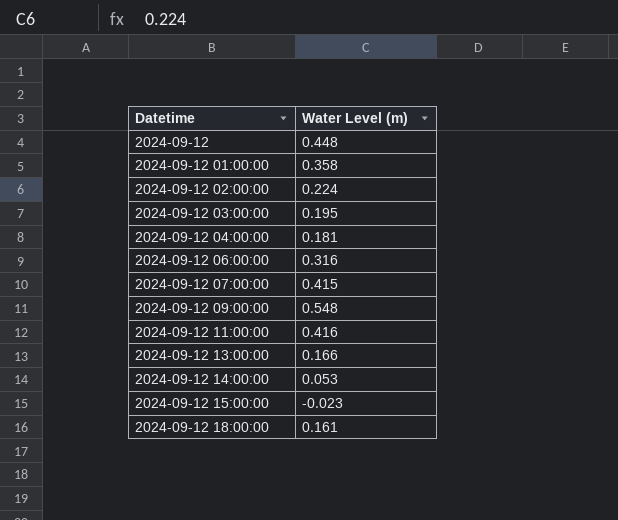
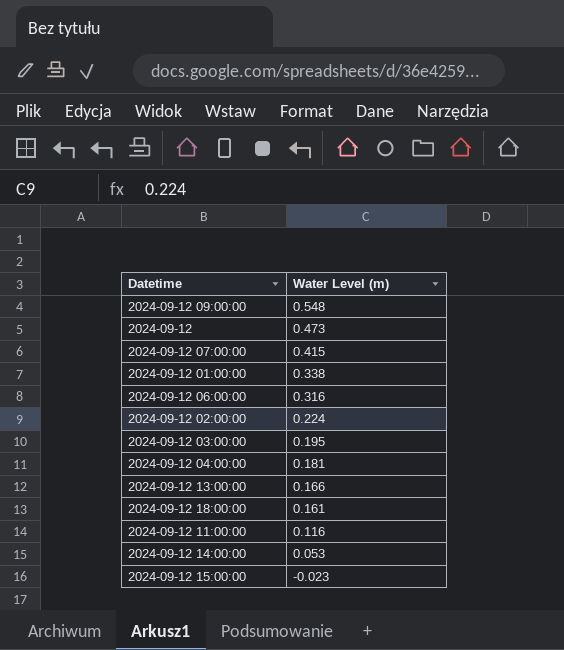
row order: Datetime ascending -> Water Level (m) descending
2024-09-12 | Water Level (m): 0.448 -> 0.473
2024-09-12 01:00:00 | Water Level (m): 0.358 -> 0.338
2024-09-12 11:00:00 | Water Level (m): 0.416 -> 0.116

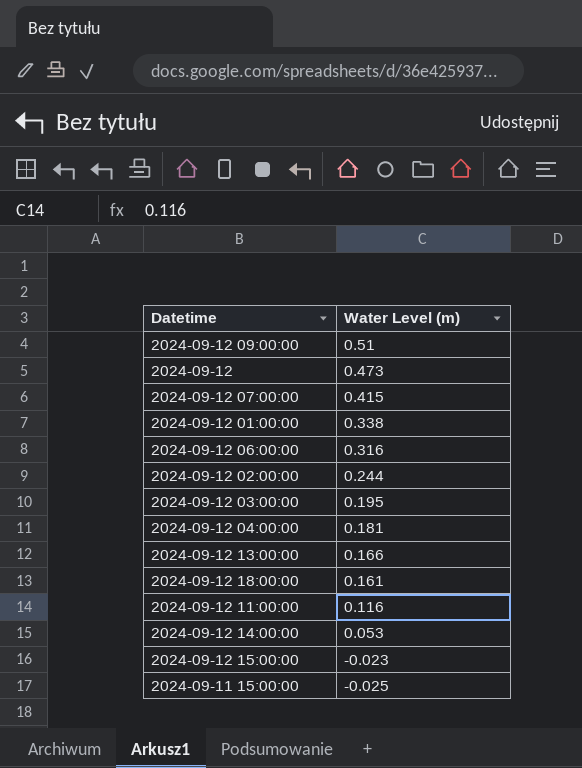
2024-09-12 09:00:00 | Water Level (m): 0.548 -> 0.51
2024-09-12 02:00:00 | Water Level (m): 0.224 -> 0.244
row 2024-09-11 15:00:00: none -> -0.025

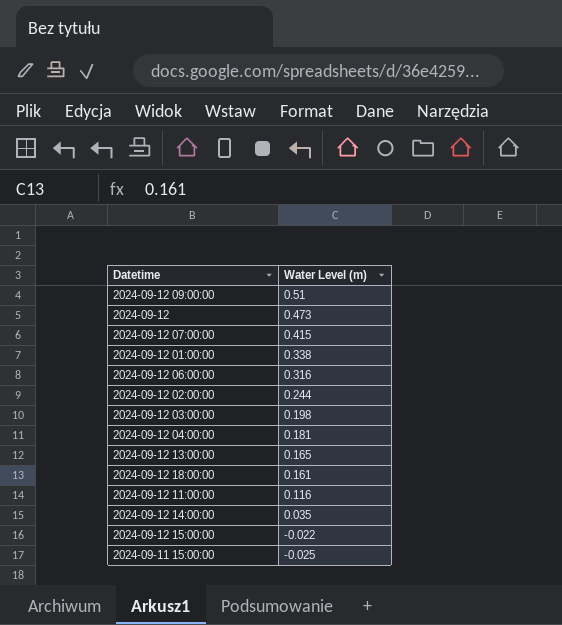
2024-09-12 03:00:00 | Water Level (m): 0.195 -> 0.198
2024-09-12 13:00:00 | Water Level (m): 0.166 -> 0.165
2024-09-12 14:00:00 | Water Level (m): 0.053 -> 0.035
2024-09-12 15:00:00 | Water Level (m): -0.023 -> -0.022

